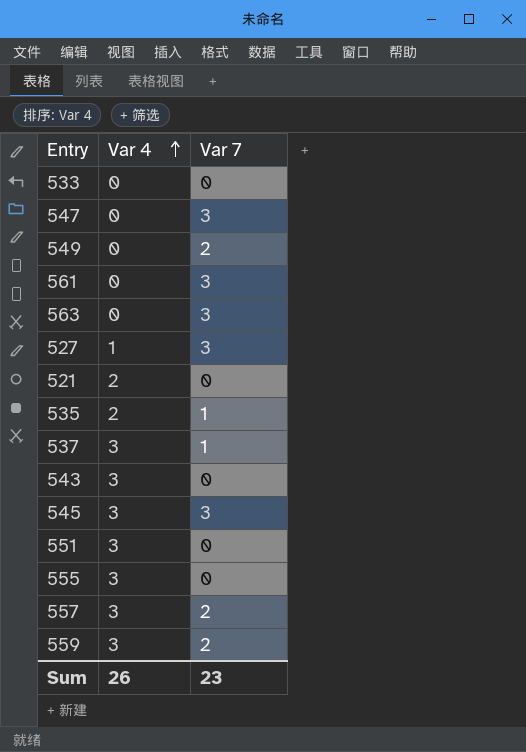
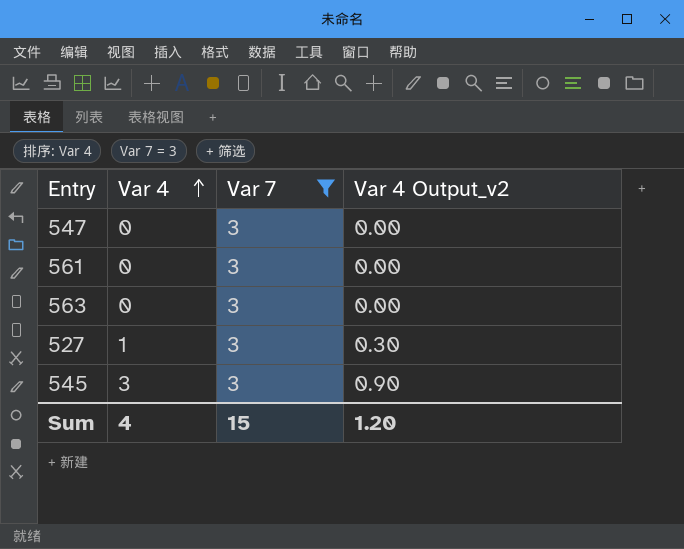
filter: none -> Var 7 = 3
column Var 4 Output_v2 | formula: none -> [Var 4] * 0.3
Sum | Var 4: 26 -> 4
Sum | Var 7: 23 -> 15

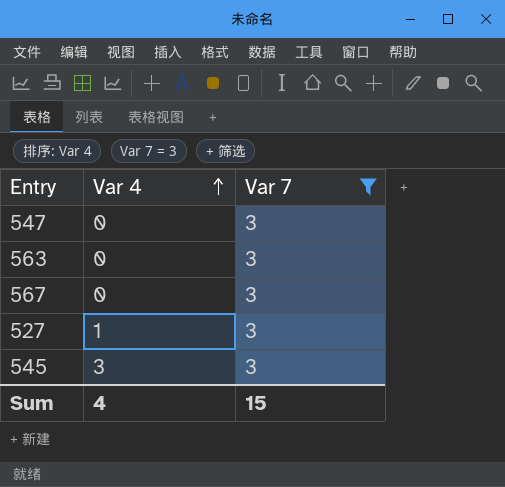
column Var 4 Output_v2 | formula: [Var 4] * 0.3 -> none
row 561: 0 | 3 | 0.00 -> none
row 567: none -> 0 | 3

